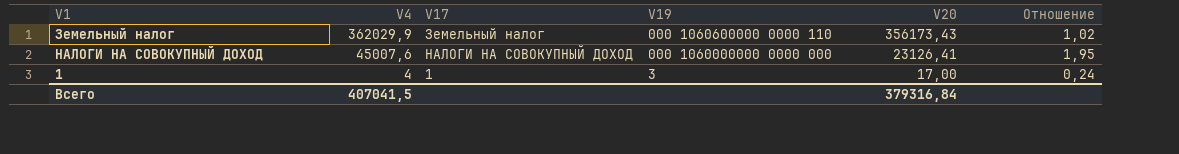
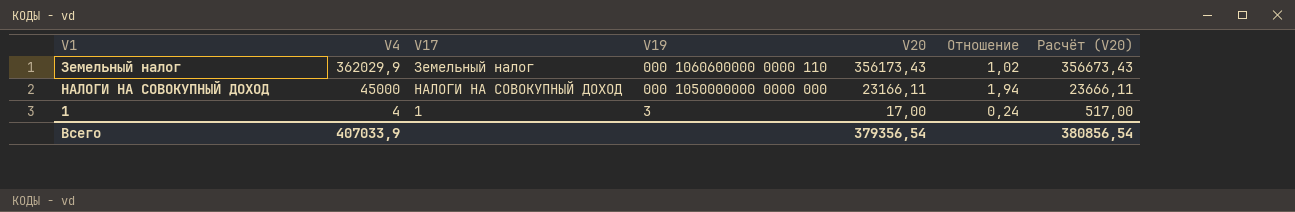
column Расчёт (V20) | formula: none -> [V20] + 500
НАЛОГИ НА СОВОКУПНЫЙ ДОХОД | V4: 45007,6 -> 45000
НАЛОГИ НА СОВОКУПНЫЙ ДОХОД | V19: 000 1060000000 0000 000 -> 000 1050000000 0000 000
НАЛОГИ НА СОВОКУПНЫЙ ДОХОД | V20: 23126,41 -> 23166,11
НАЛОГИ НА СОВОКУПНЫЙ ДОХОД | Отношение: 1,95 -> 1,94
Всего | V4: 407041,5 -> 407033,9
Всего | V20: 379316,84 -> 379356,54

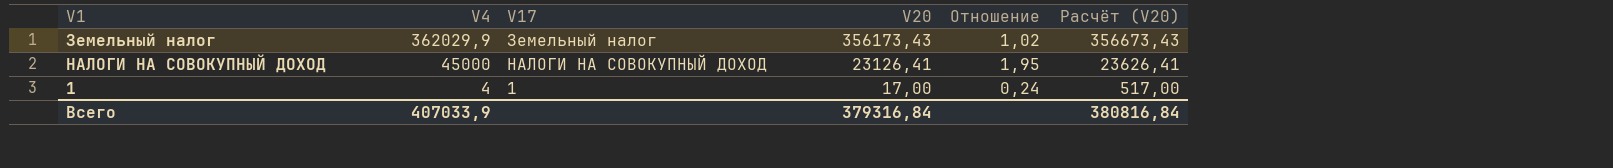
column V19 | position: 4 -> none
НАЛОГИ НА СОВОКУПНЫЙ ДОХОД | V20: 23166,11 -> 23126,41
НАЛОГИ НА СОВОКУПНЫЙ ДОХОД | Отношение: 1,94 -> 1,95
НАЛОГИ НА СОВОКУПНЫЙ ДОХОД | Расчёт (V20): 23666,11 -> 23626,41
Всего | V20: 379356,54 -> 379316,84
Всего | Расчёт (V20): 380856,54 -> 380816,84

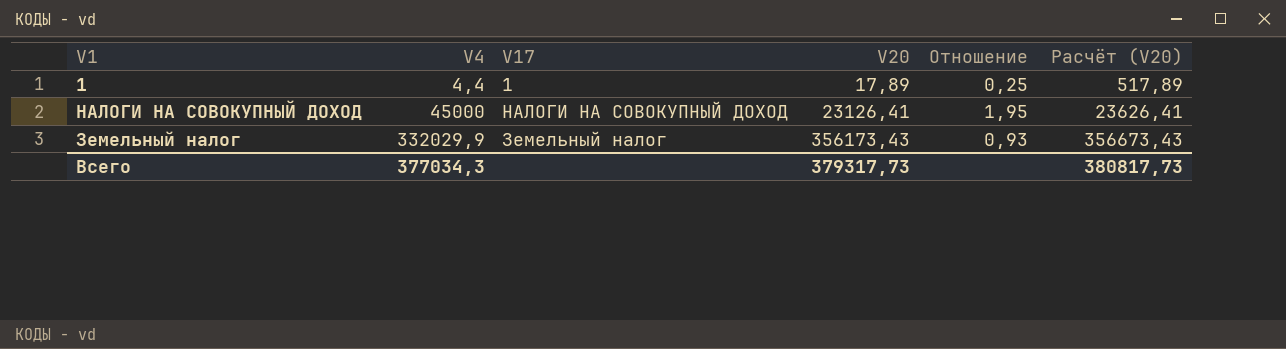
row order: V4 descending -> V4 ascending
1 | V4: 4 -> 4,4
1 | V20: 17,00 -> 17,89
1 | Отношение: 0,24 -> 0,25
1 | Расчёт (V20): 517,00 -> 517,89
Земельный налог | V4: 362029,9 -> 332029,9
Земельный налог | Отношение: 1,02 -> 0,93
Всего | V4: 407033,9 -> 377034,3
Всего | V20: 379316,84 -> 379317,73
Всего | Расчёт (V20): 380816,84 -> 380817,73

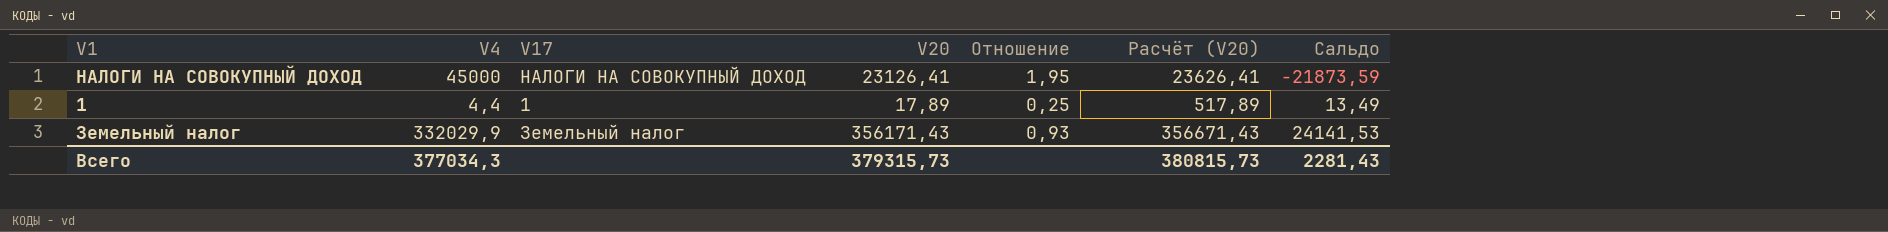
row order: V4 ascending -> Сальдо ascending
column Сальдо | formula: none -> [V20] - [V4]
Земельный налог | V20: 356173,43 -> 356171,43
Земельный налог | Расчёт (V20): 356673,43 -> 356671,43
Всего | V20: 379317,73 -> 379315,73
Всего | Расчёт (V20): 380817,73 -> 380815,73

